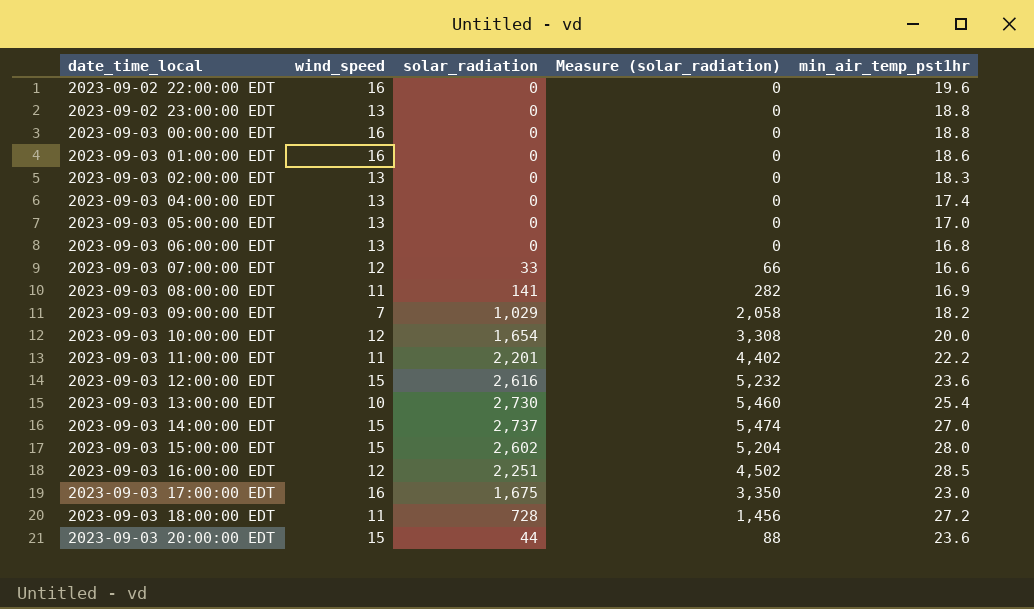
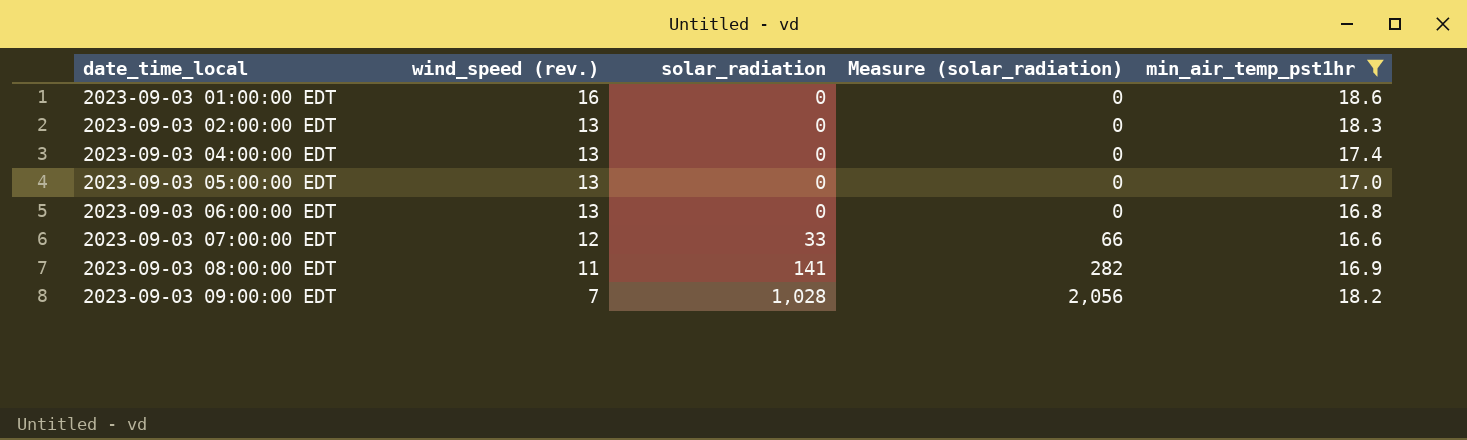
filter: none -> min_air_temp_pst1hr <= 18.6
column name: wind_speed -> wind_speed (rev.)
2023-09-03 09:00:00 EDT | solar_radiation: 1,029 -> 1,028
2023-09-03 09:00:00 EDT | Measure (solar_radiation): 2,058 -> 2,056

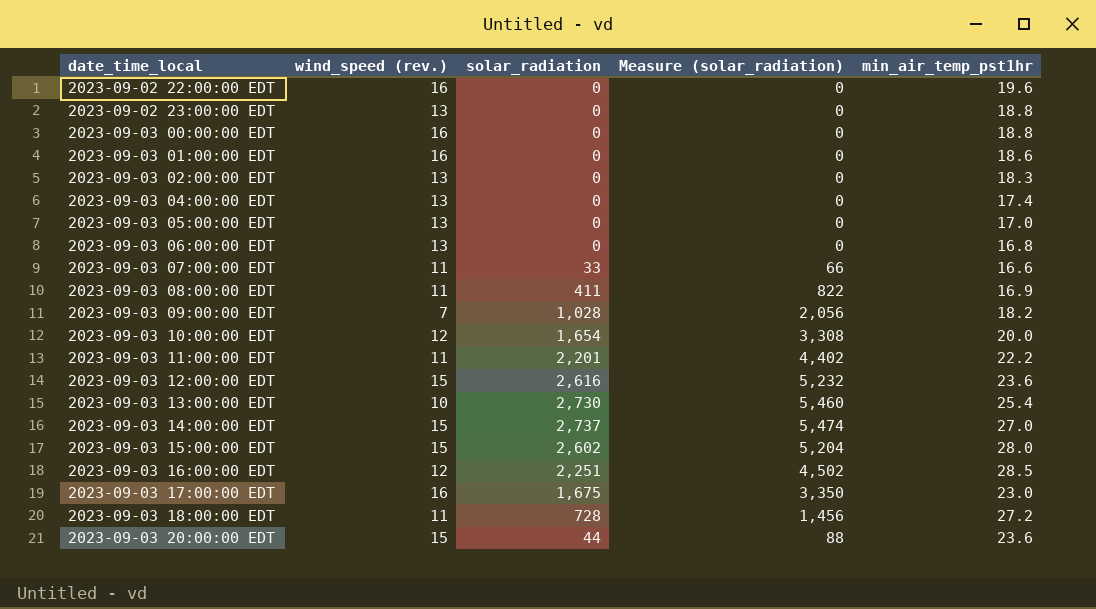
filter: min_air_temp_pst1hr <= 18.6 -> none
2023-09-03 07:00:00 EDT | wind_speed (rev.): 12 -> 11
2023-09-03 08:00:00 EDT | solar_radiation: 141 -> 411
2023-09-03 08:00:00 EDT | Measure (solar_radiation): 282 -> 822

